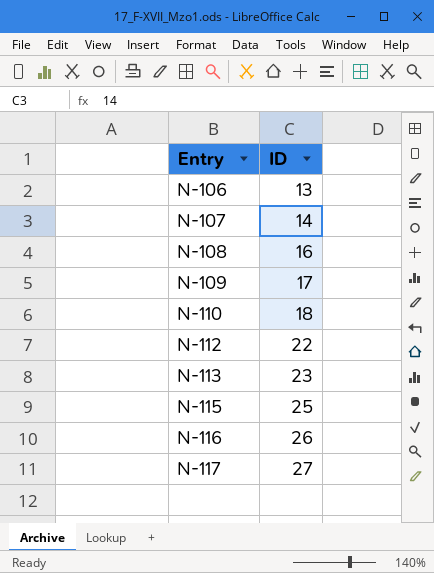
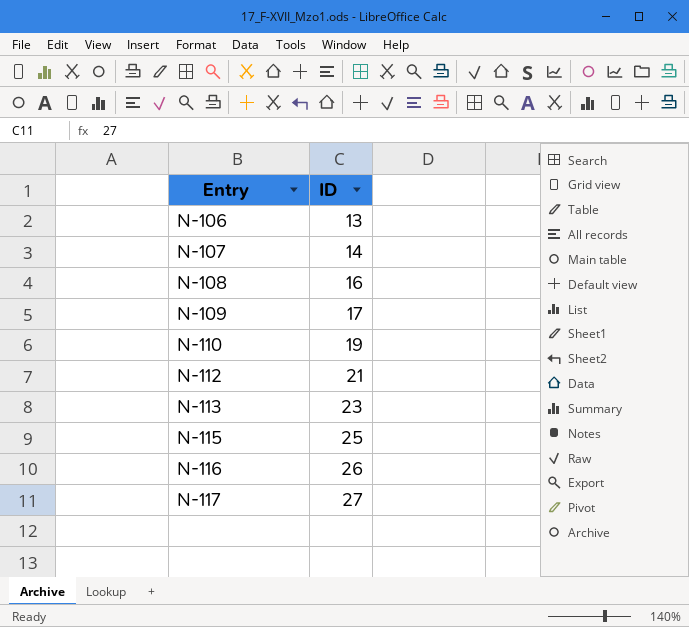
N-110 | ID: 18 -> 19
N-112 | ID: 22 -> 21

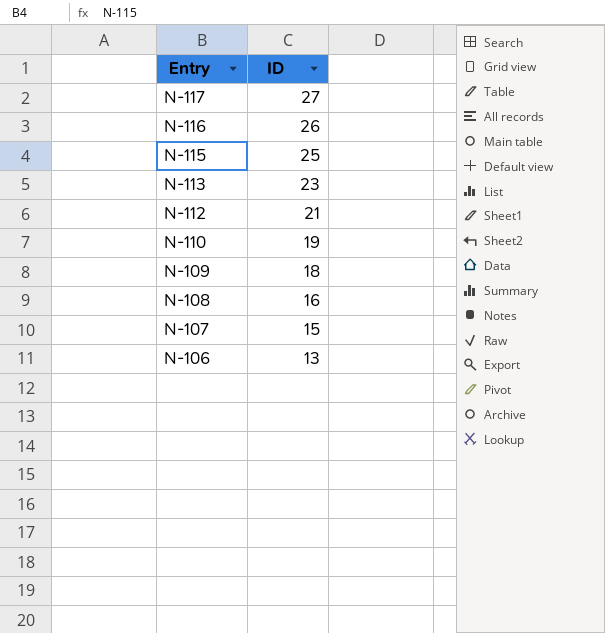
row order: Entry ascending -> Entry descending
N-109 | ID: 17 -> 18
N-107 | ID: 14 -> 15

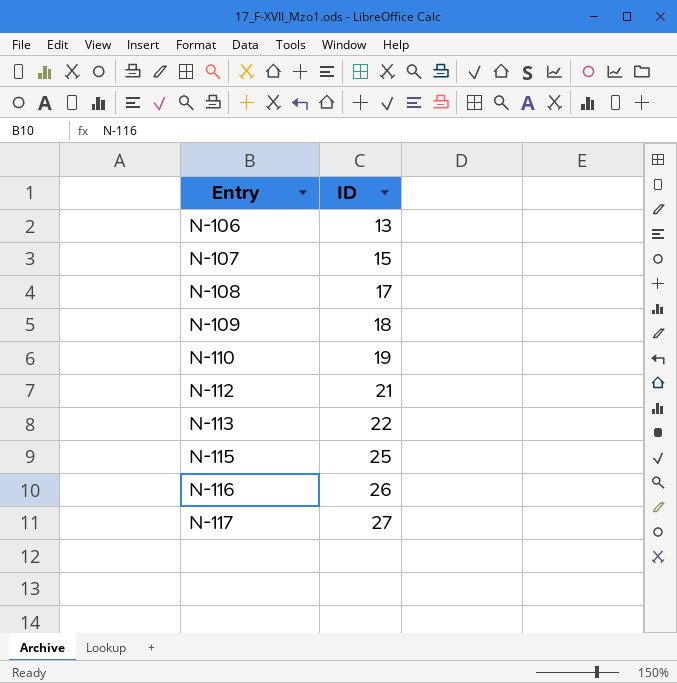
row order: Entry descending -> Entry ascending
N-108 | ID: 16 -> 17
N-113 | ID: 23 -> 22

